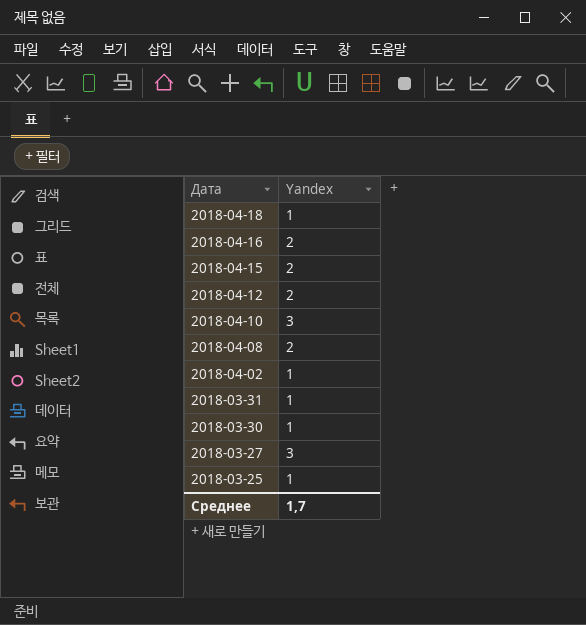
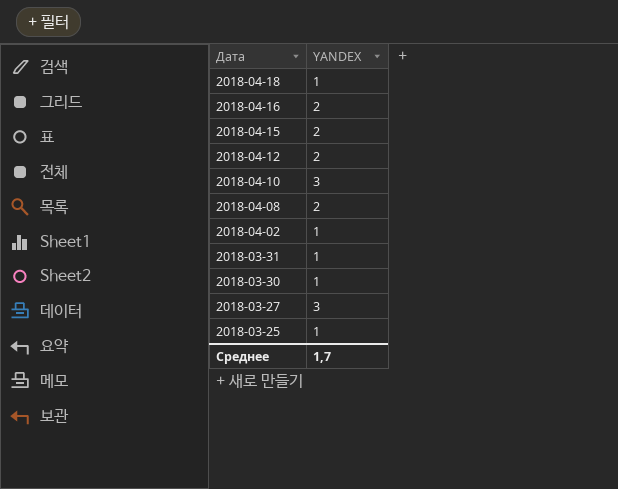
column name: Yandex -> YANDEX

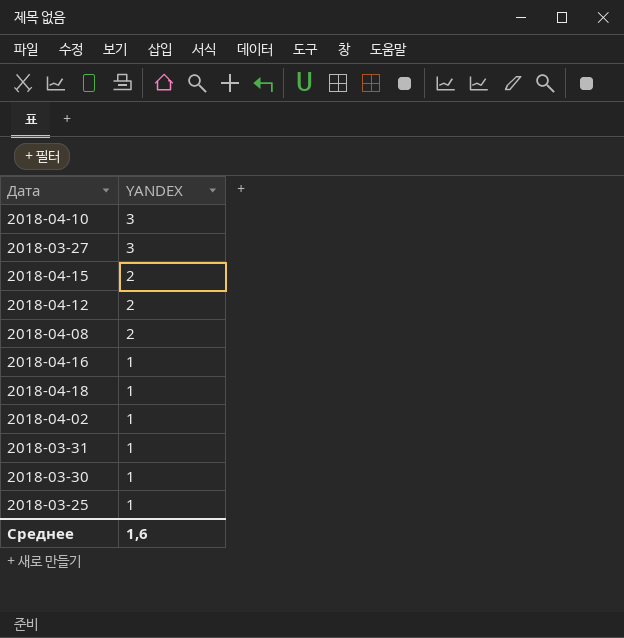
row order: Дата descending -> YANDEX descending
2018-04-16 | YANDEX: 2 -> 1
Среднее | YANDEX: 1,7 -> 1,6

